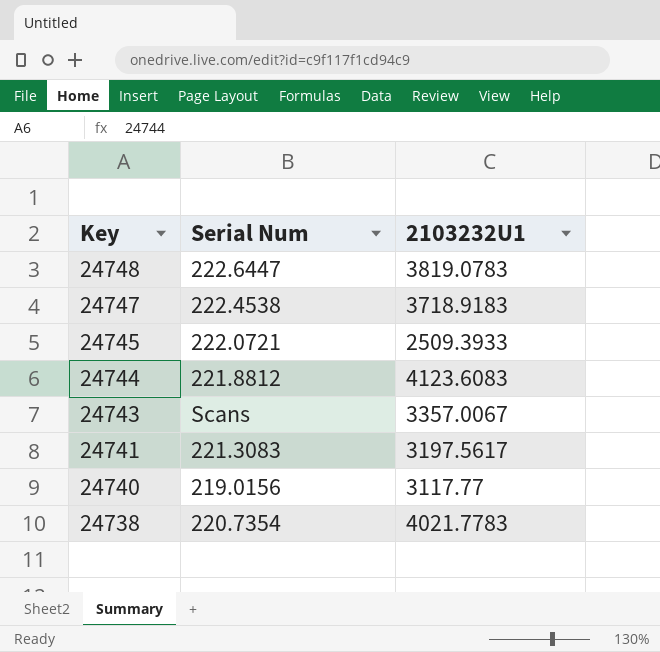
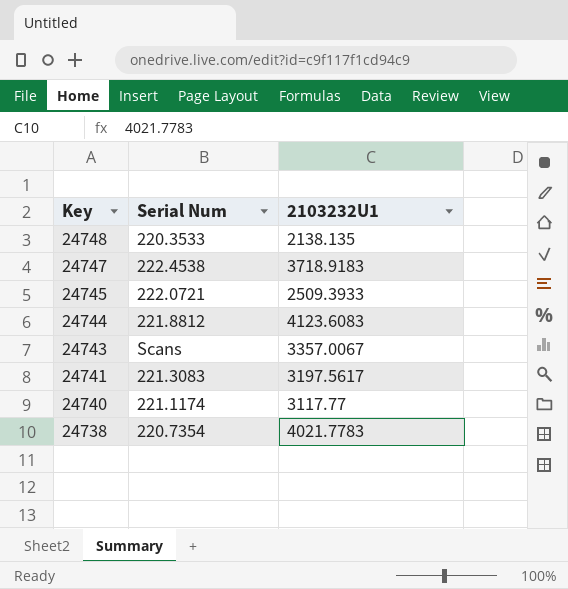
24748 | Serial Num: 222.6447 -> 220.3533
24748 | 2103232U1: 3819.0783 -> 2138.135
24740 | Serial Num: 219.0156 -> 221.1174

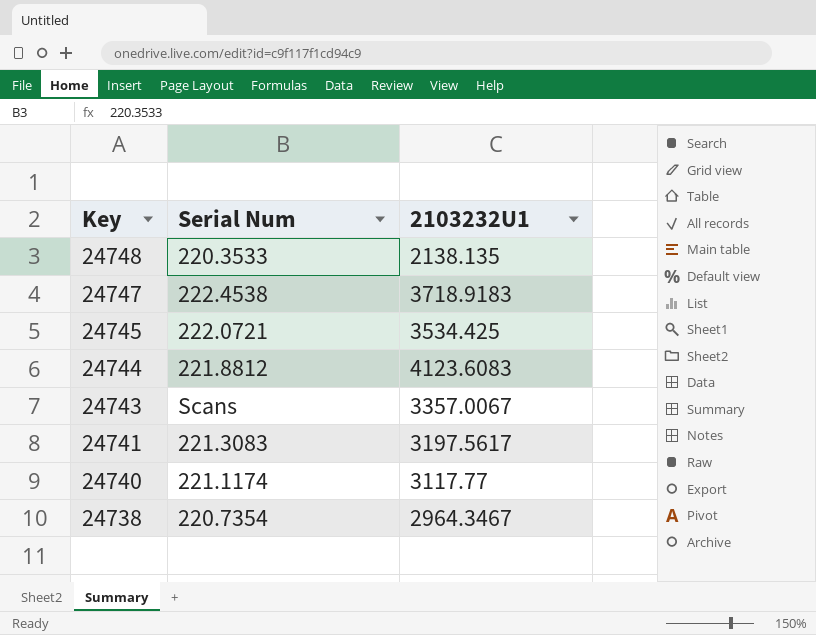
24745 | 2103232U1: 2509.3933 -> 3534.425
24738 | 2103232U1: 4021.7783 -> 2964.3467

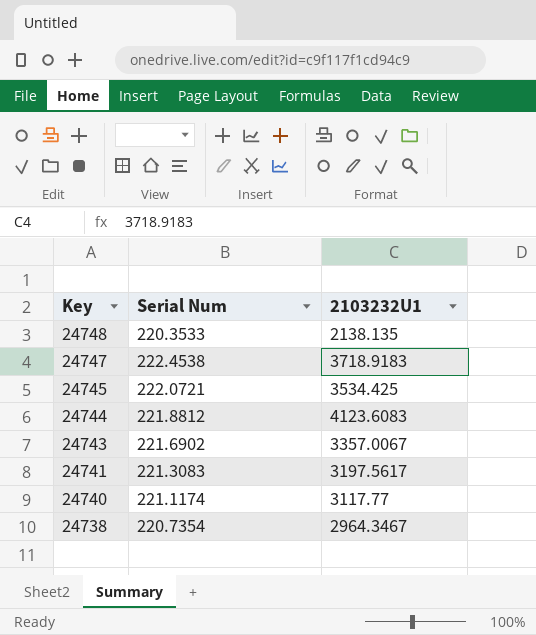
24743 | Serial Num: Scans -> 221.6902

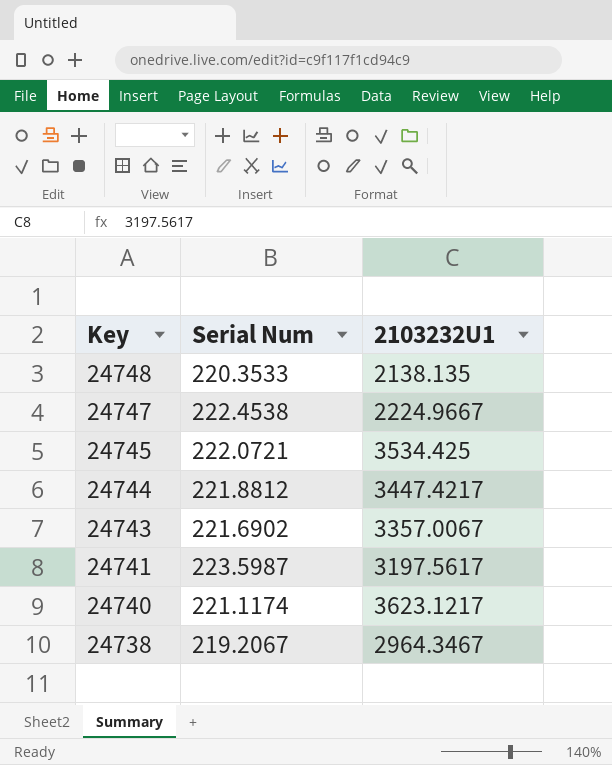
24747 | 2103232U1: 3718.9183 -> 2224.9667
24744 | 2103232U1: 4123.6083 -> 3447.4217
24741 | Serial Num: 221.3083 -> 223.5987
24740 | 2103232U1: 3117.77 -> 3623.1217
24738 | Serial Num: 220.7354 -> 219.2067

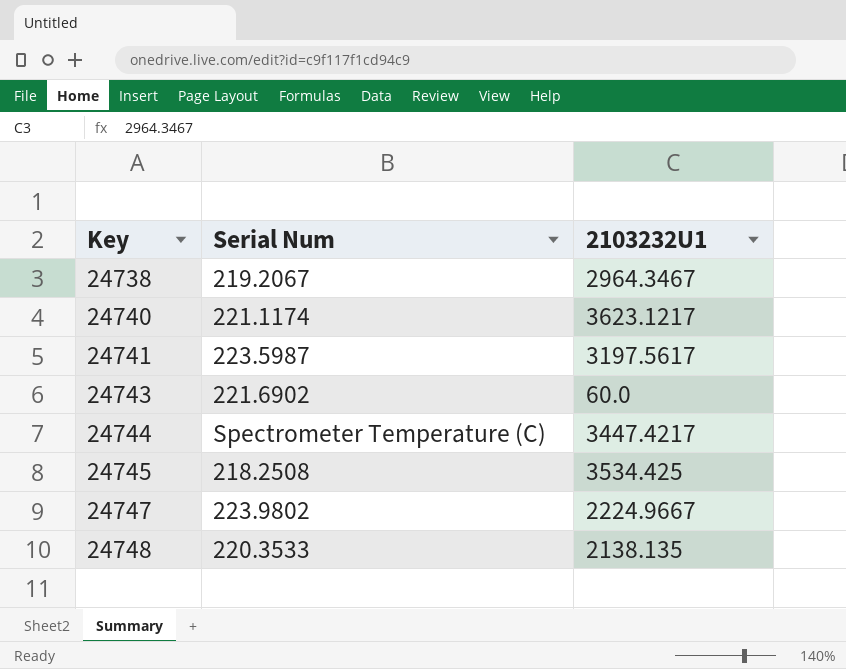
row order: Key descending -> Key ascending
24743 | 2103232U1: 3357.0067 -> 60.0
24744 | Serial Num: 221.8812 -> Spectrometer Temperature (C)
24745 | Serial Num: 222.0721 -> 218.2508
24747 | Serial Num: 222.4538 -> 223.9802

